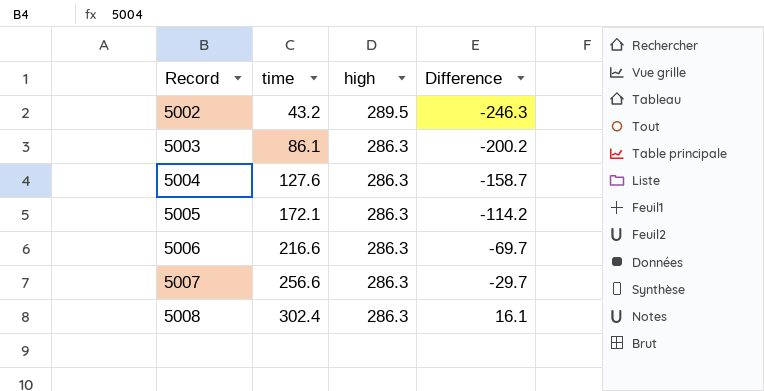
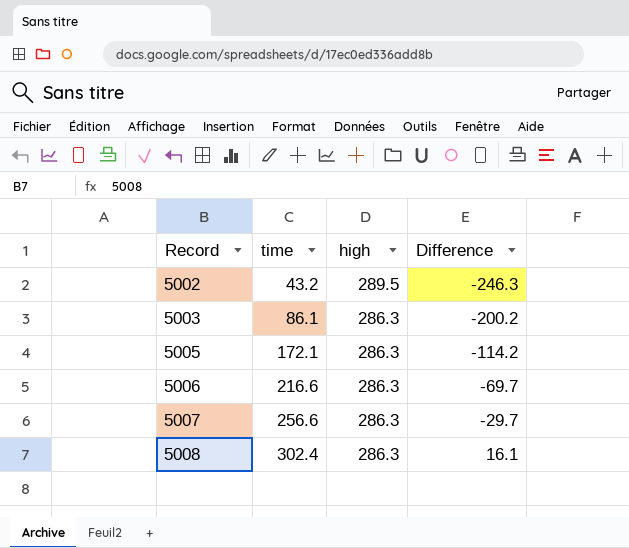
row 5004: 127.6 | 286.3 | -158.7 -> none

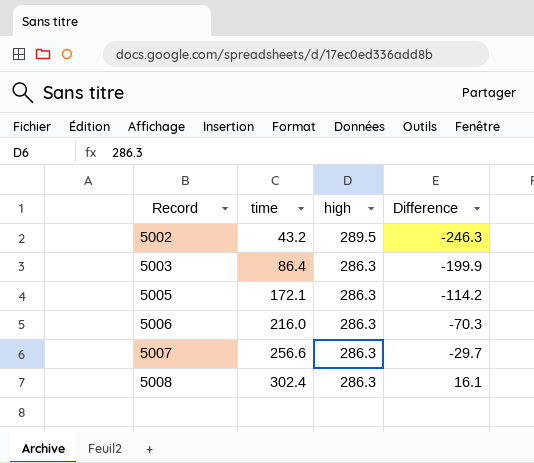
5003 | time: 86.1 -> 86.4
5003 | Difference: -200.2 -> -199.9
5006 | time: 216.6 -> 216.0
5006 | Difference: -69.7 -> -70.3

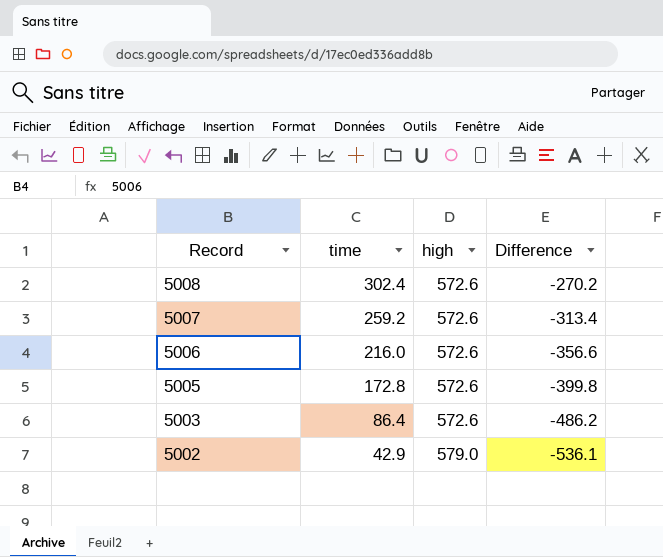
row order: Record ascending -> Record descending
5008 | high: 286.3 -> 572.6
5008 | Difference: 16.1 -> -270.2
5007 | time: 256.6 -> 259.2
5007 | high: 286.3 -> 572.6
5007 | Difference: -29.7 -> -313.4
5006 | high: 286.3 -> 572.6
5006 | Difference: -70.3 -> -356.6
5005 | time: 172.1 -> 172.8
5005 | high: 286.3 -> 572.6
5005 | Difference: -114.2 -> -399.8
5003 | high: 286.3 -> 572.6
5003 | Difference: -199.9 -> -486.2
5002 | time: 43.2 -> 42.9
5002 | high: 289.5 -> 579.0
5002 | Difference: -246.3 -> -536.1

